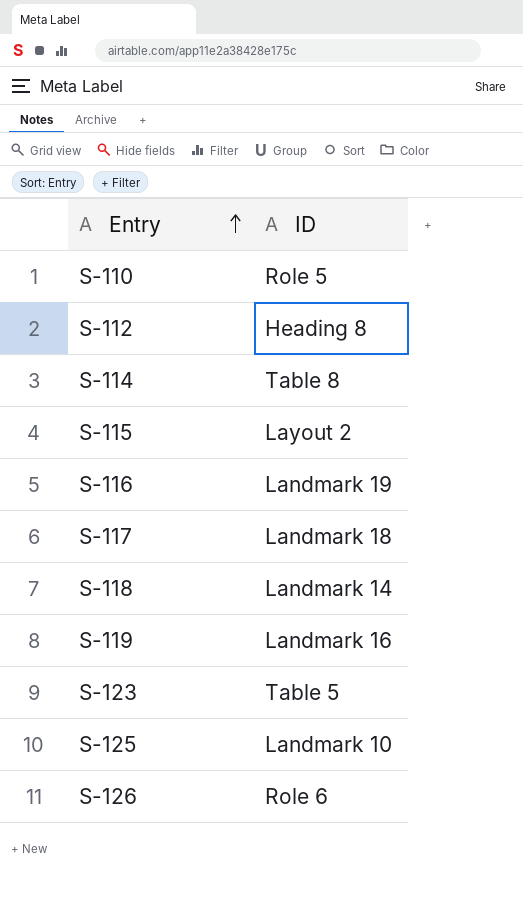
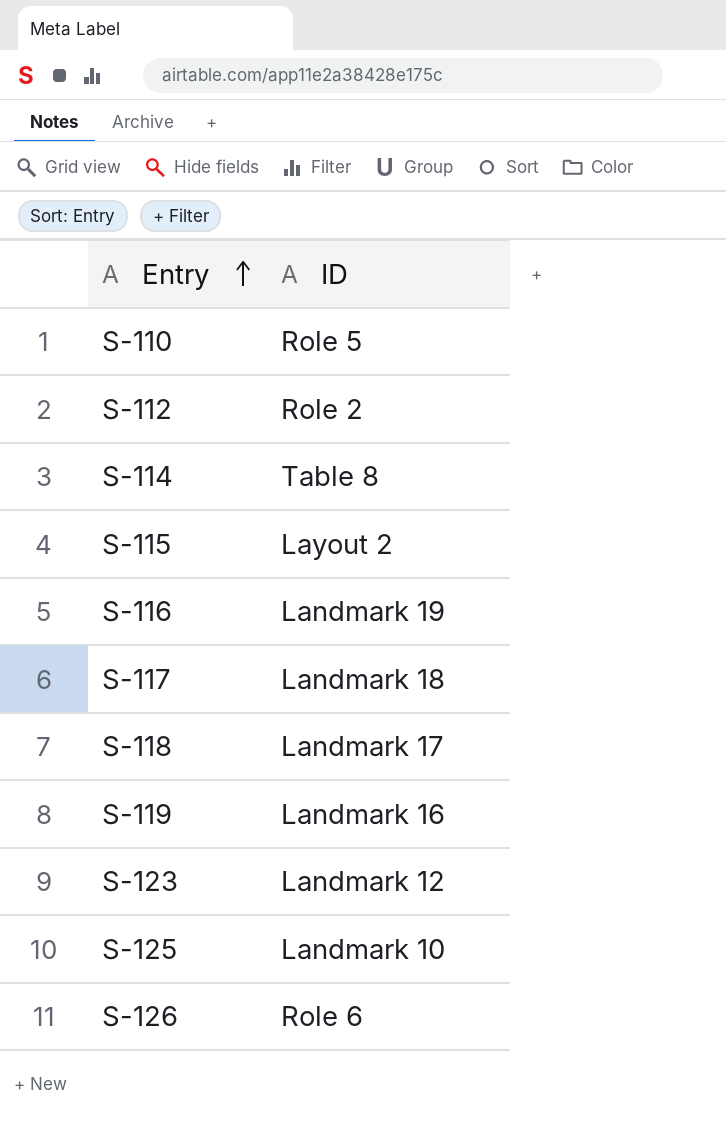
S-112 | ID: Heading 8 -> Role 2
S-118 | ID: Landmark 14 -> Landmark 17
S-123 | ID: Table 5 -> Landmark 12

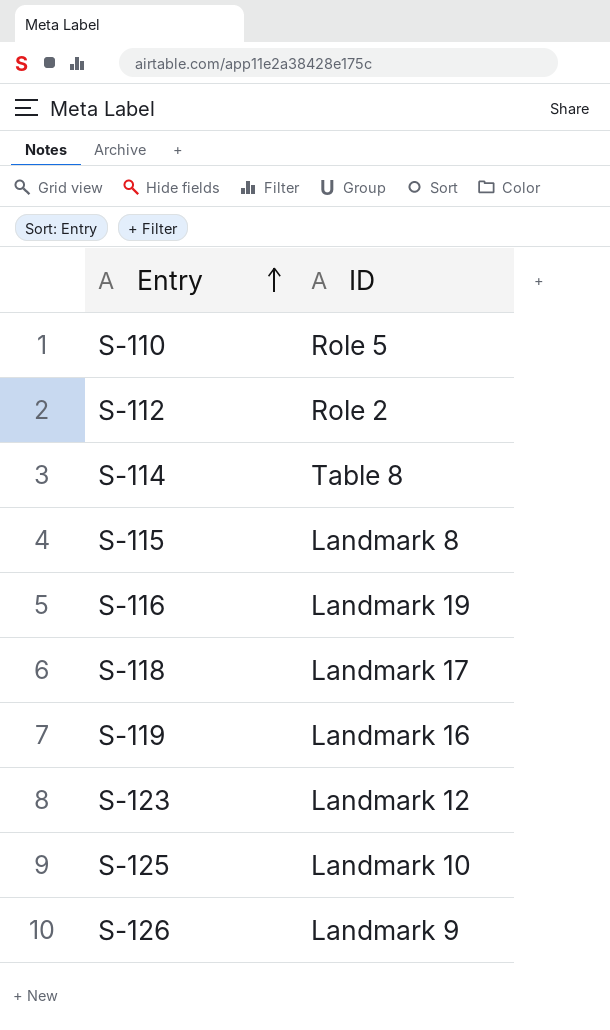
row S-117: Landmark 18 -> none
S-115 | ID: Layout 2 -> Landmark 8
S-126 | ID: Role 6 -> Landmark 9

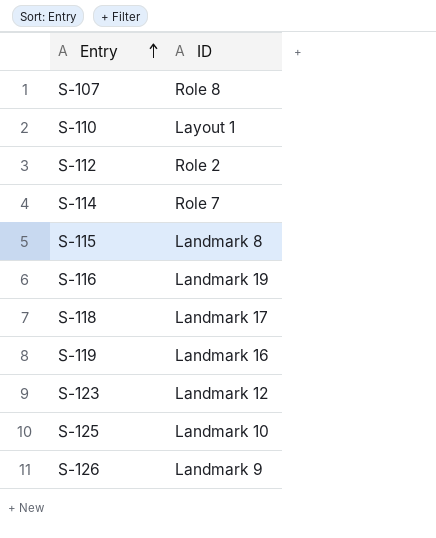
row S-107: none -> Role 8
S-110 | ID: Role 5 -> Layout 1
S-114 | ID: Table 8 -> Role 7

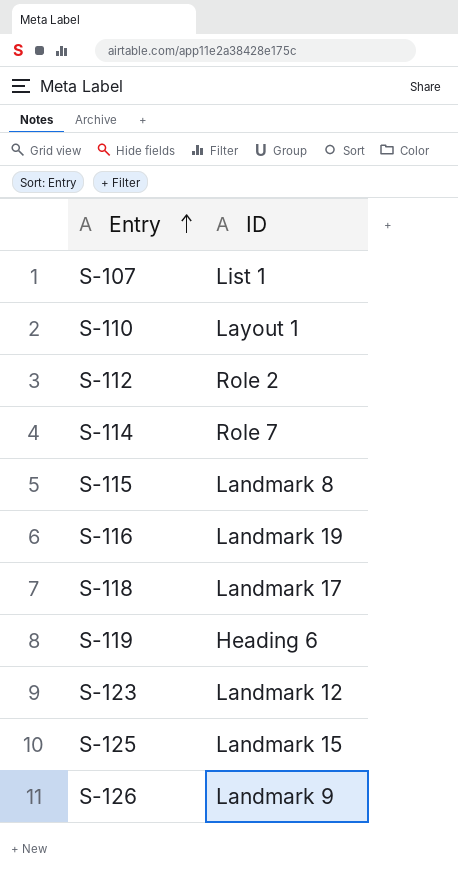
S-107 | ID: Role 8 -> List 1
S-119 | ID: Landmark 16 -> Heading 6
S-125 | ID: Landmark 10 -> Landmark 15

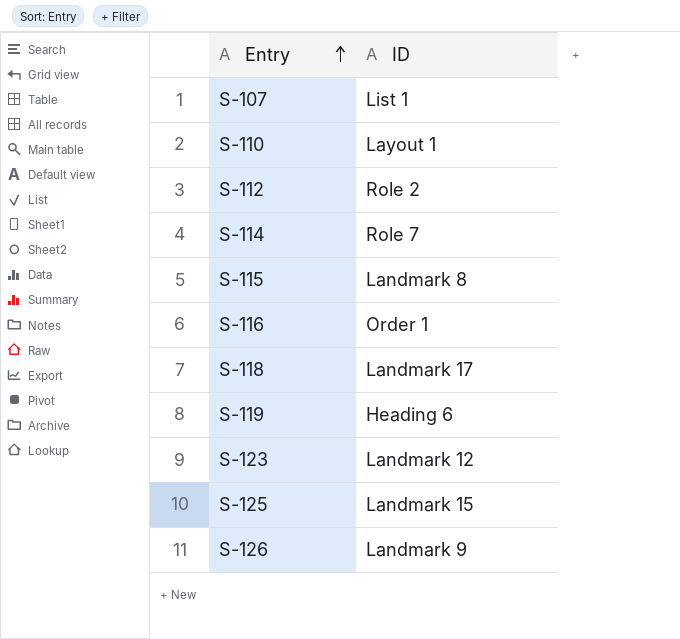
S-116 | ID: Landmark 19 -> Order 1

